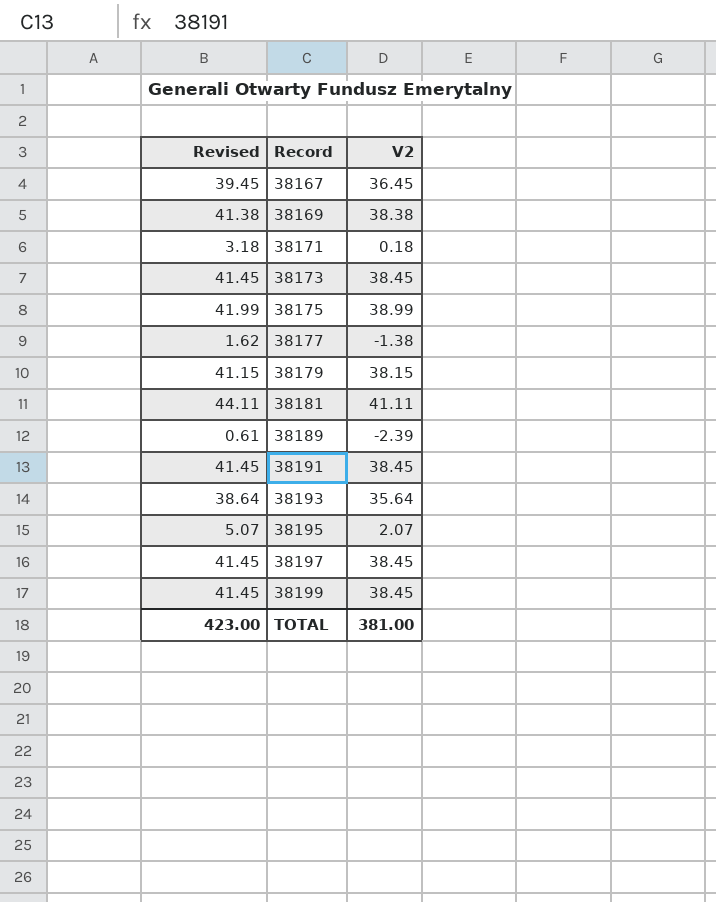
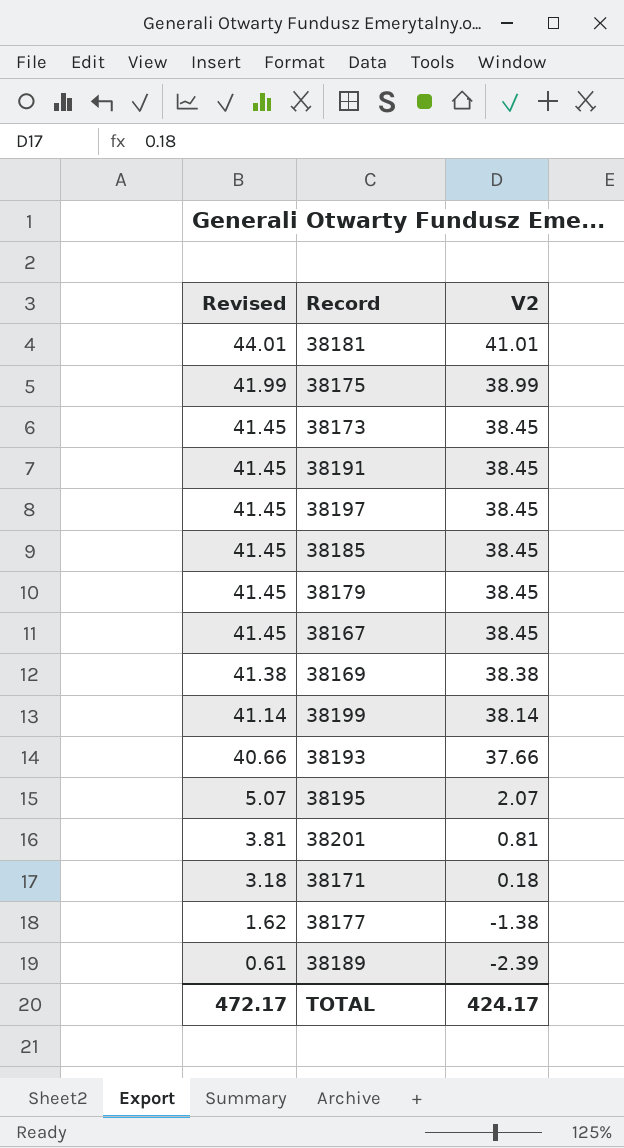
row order: Record ascending -> Revised descending
38181 | Revised: 44.11 -> 44.01
38181 | V2: 41.11 -> 41.01
row 38185: none -> 41.45 | 38.45
38179 | Revised: 41.15 -> 41.45
38179 | V2: 38.15 -> 38.45
38167 | Revised: 39.45 -> 41.45
38167 | V2: 36.45 -> 38.45
38199 | Revised: 41.45 -> 41.14
38199 | V2: 38.45 -> 38.14
38193 | Revised: 38.64 -> 40.66
38193 | V2: 35.64 -> 37.66
row 38201: none -> 3.81 | 0.81
TOTAL | Revised: 423.00 -> 472.17
TOTAL | V2: 381.00 -> 424.17

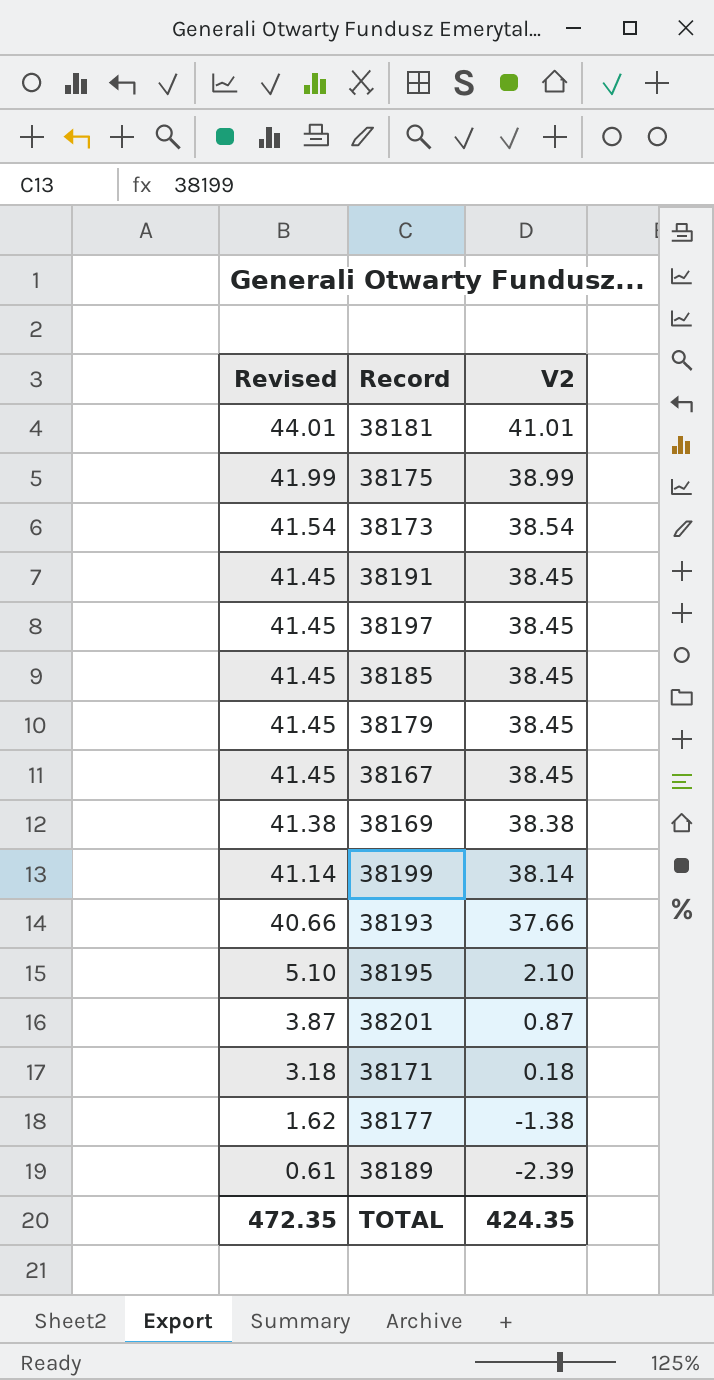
38173 | Revised: 41.45 -> 41.54
38173 | V2: 38.45 -> 38.54
38195 | Revised: 5.07 -> 5.10
38195 | V2: 2.07 -> 2.10
38201 | Revised: 3.81 -> 3.87
38201 | V2: 0.81 -> 0.87
TOTAL | Revised: 472.17 -> 472.35
TOTAL | V2: 424.17 -> 424.35

